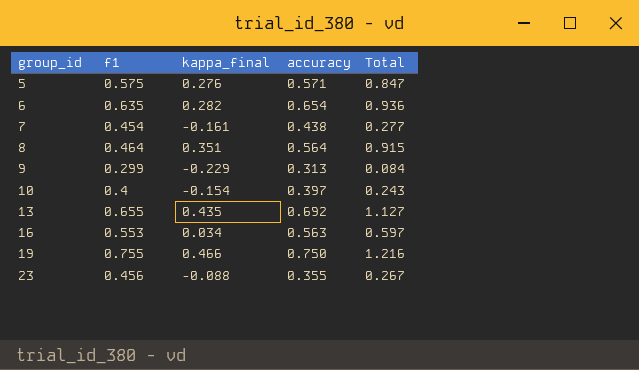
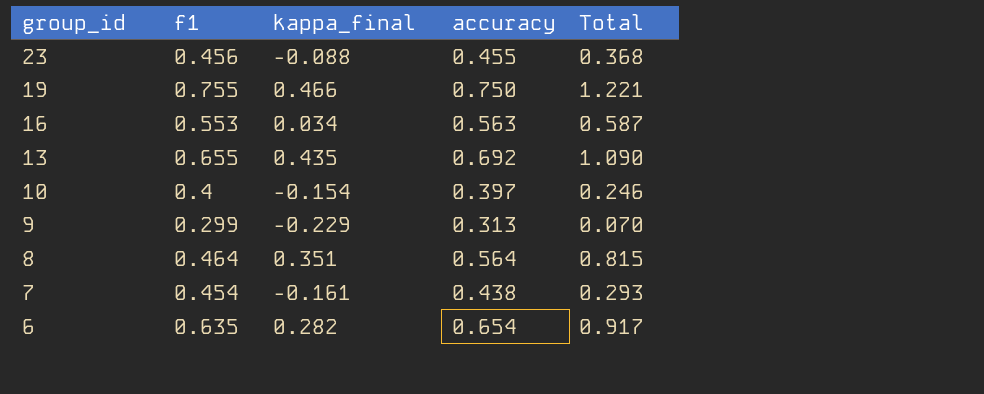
row order: group_id ascending -> group_id descending
column Total | formula: [kappa_final] + [accuracy] -> [f1] + [kappa_final]
row 5: 0.575 | 0.276 | 0.571 | 0.847 -> none
23 | accuracy: 0.355 -> 0.455

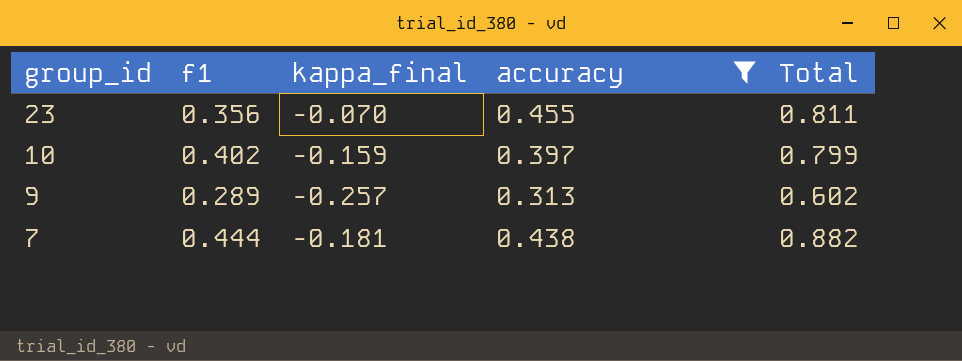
filter: none -> accuracy <= 0.455
column Total | formula: [f1] + [kappa_final] -> [f1] + [accuracy]
23 | f1: 0.456 -> 0.356
23 | kappa_final: -0.088 -> -0.070
10 | f1: 0.4 -> 0.402
10 | kappa_final: -0.154 -> -0.159
9 | f1: 0.299 -> 0.289
9 | kappa_final: -0.229 -> -0.257
7 | f1: 0.454 -> 0.444
7 | kappa_final: -0.161 -> -0.181

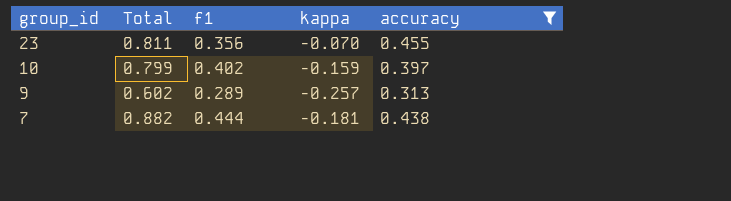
column Total | position: 5 -> 2
column name: kappa_final -> kappa

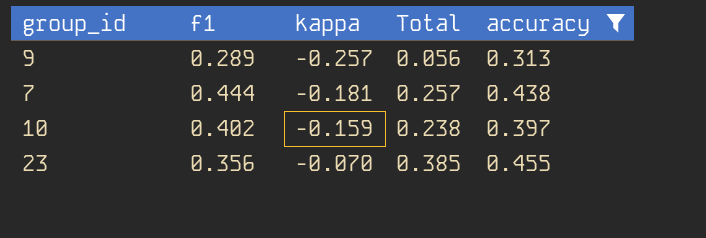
row order: group_id descending -> kappa ascending
column Total | formula: [f1] + [accuracy] -> [kappa] + [accuracy]
column Total | position: 2 -> 4

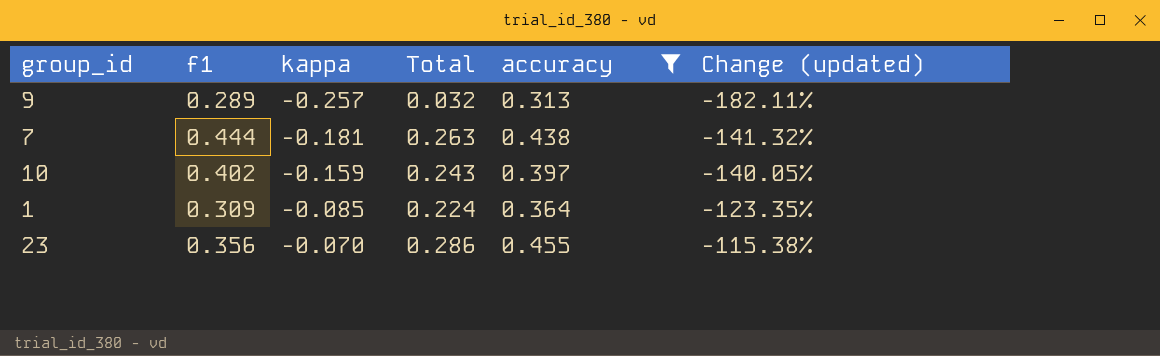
column Total | formula: [kappa] + [accuracy] -> [f1] + [kappa]
column Change (updated) | formula: none -> ([kappa] - [accuracy]) / [accuracy]
row 1: none -> 0.309 | -0.085 | 0.224 | 0.364 | -123.35%

